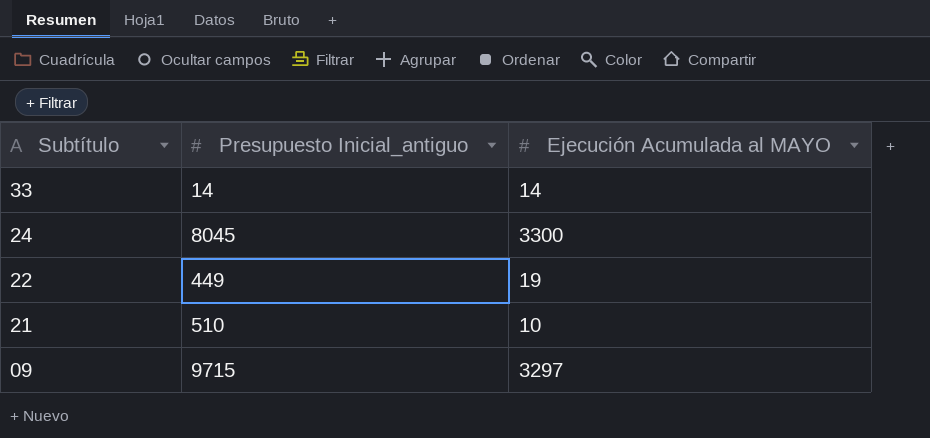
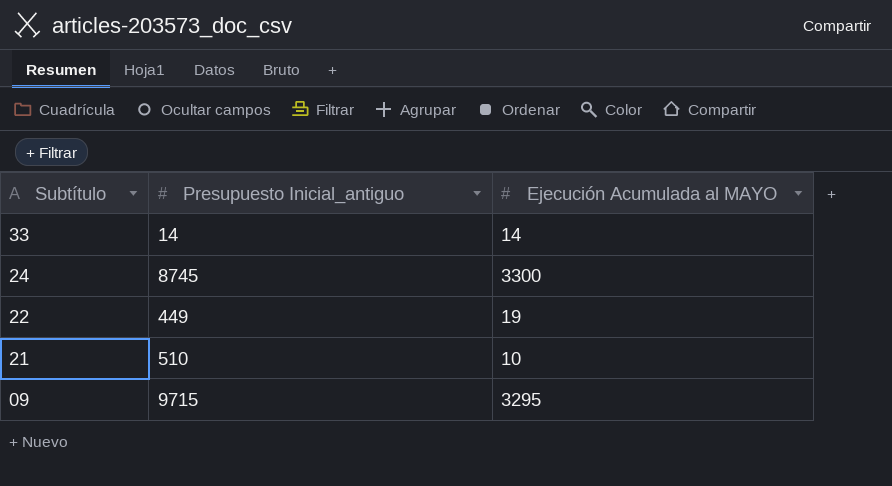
24 | Presupuesto Inicial_antiguo: 8045 -> 8745
09 | Ejecución Acumulada al MAYO: 3297 -> 3295

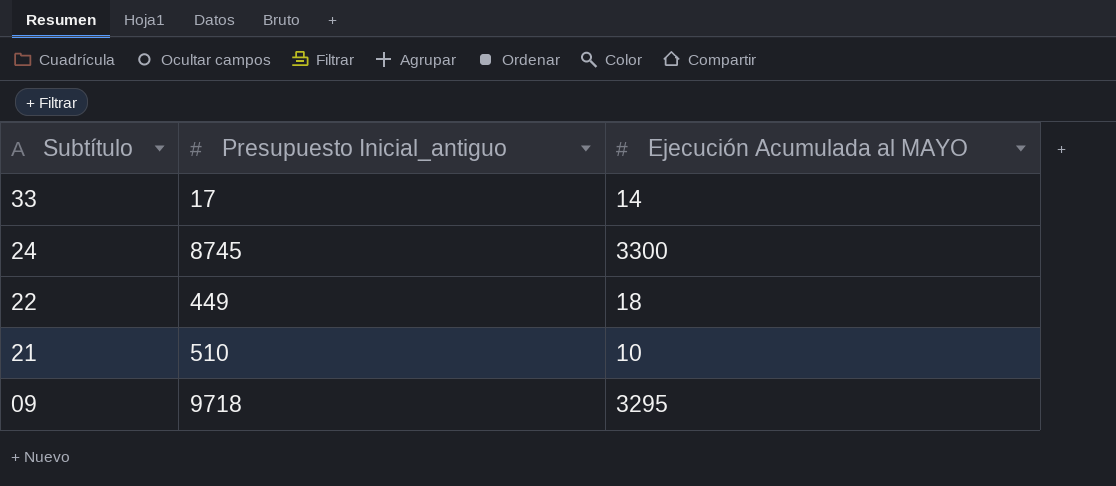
33 | Presupuesto Inicial_antiguo: 14 -> 17
22 | Ejecución Acumulada al MAYO: 19 -> 18
09 | Presupuesto Inicial_antiguo: 9715 -> 9718

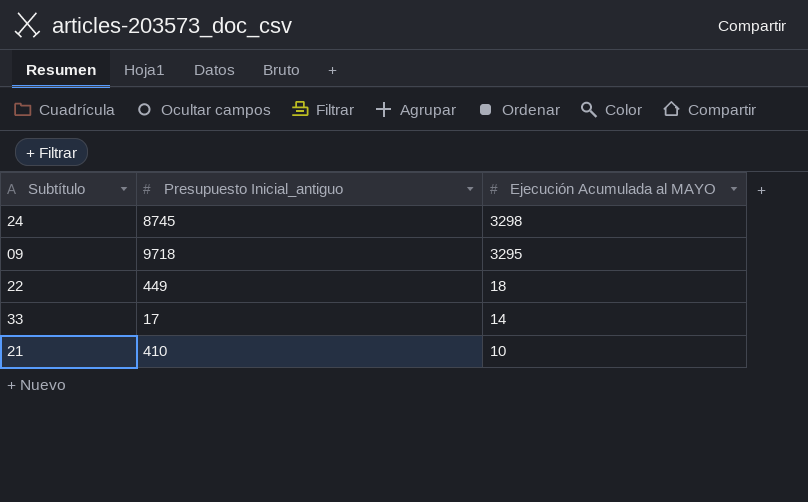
row order: Subtítulo descending -> Ejecución Acumulada al MAYO descending
24 | Ejecución Acumulada al MAYO: 3300 -> 3298
21 | Presupuesto Inicial_antiguo: 510 -> 410

